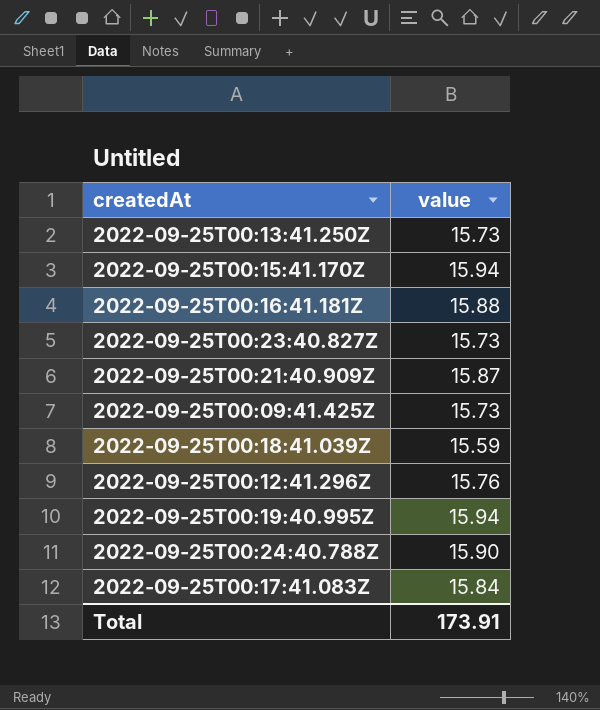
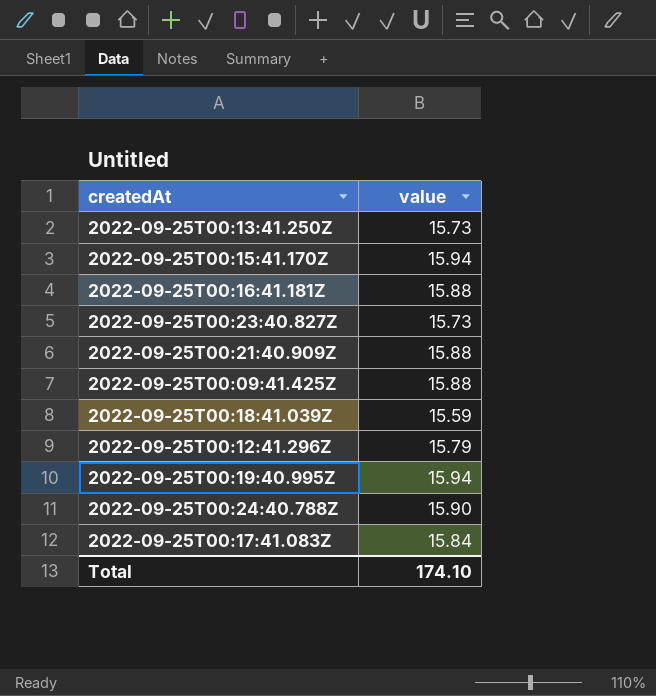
2022-09-25T00:21:40.909Z | value: 15.87 -> 15.88
2022-09-25T00:09:41.425Z | value: 15.73 -> 15.88
2022-09-25T00:12:41.296Z | value: 15.76 -> 15.79
Total | value: 173.91 -> 174.10

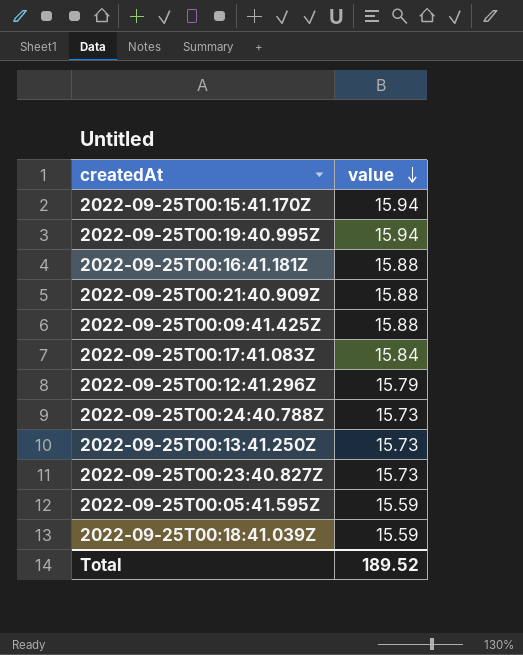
row order: none -> value descending
2022-09-25T00:24:40.788Z | value: 15.90 -> 15.73
row 2022-09-25T00:05:41.595Z: none -> 15.59
Total | value: 174.10 -> 189.52

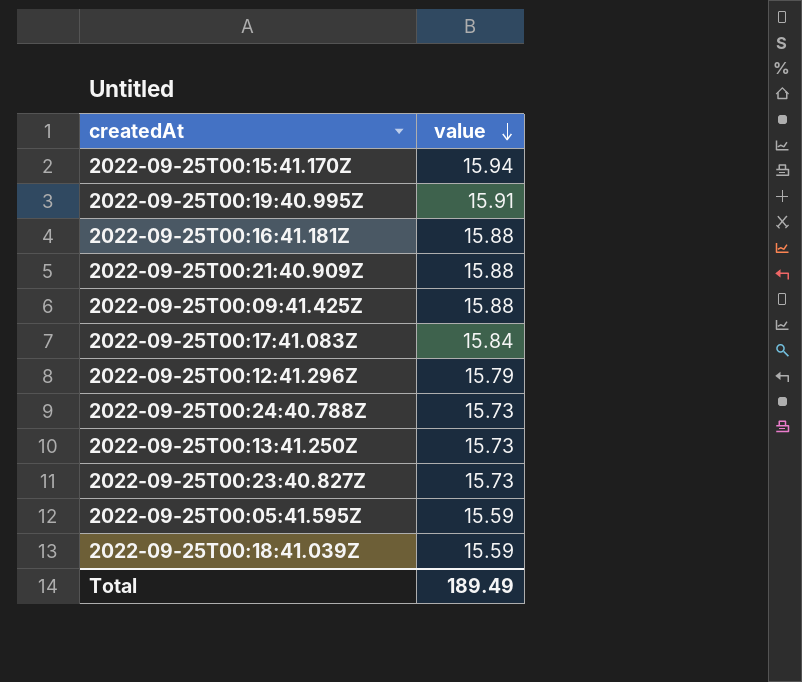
2022-09-25T00:19:40.995Z | value: 15.94 -> 15.91
Total | value: 189.52 -> 189.49

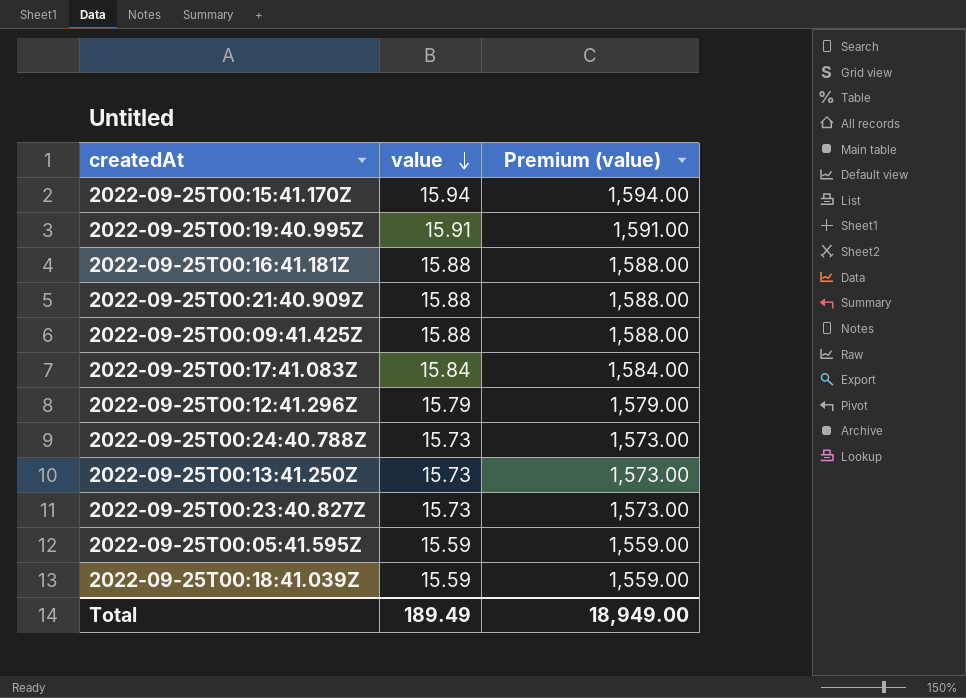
column Premium (value) | formula: none -> [value] * 100

